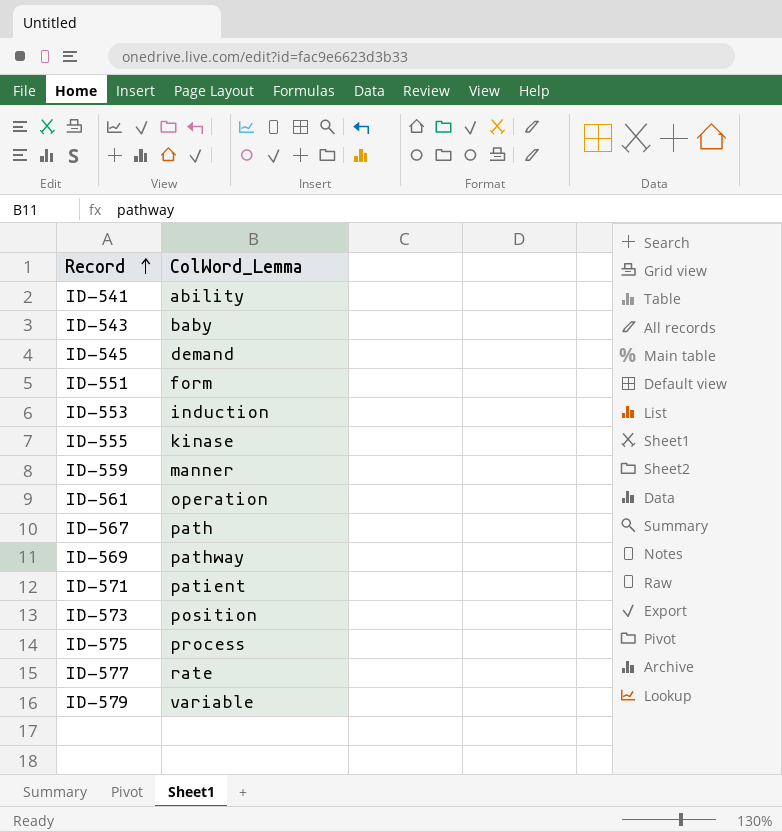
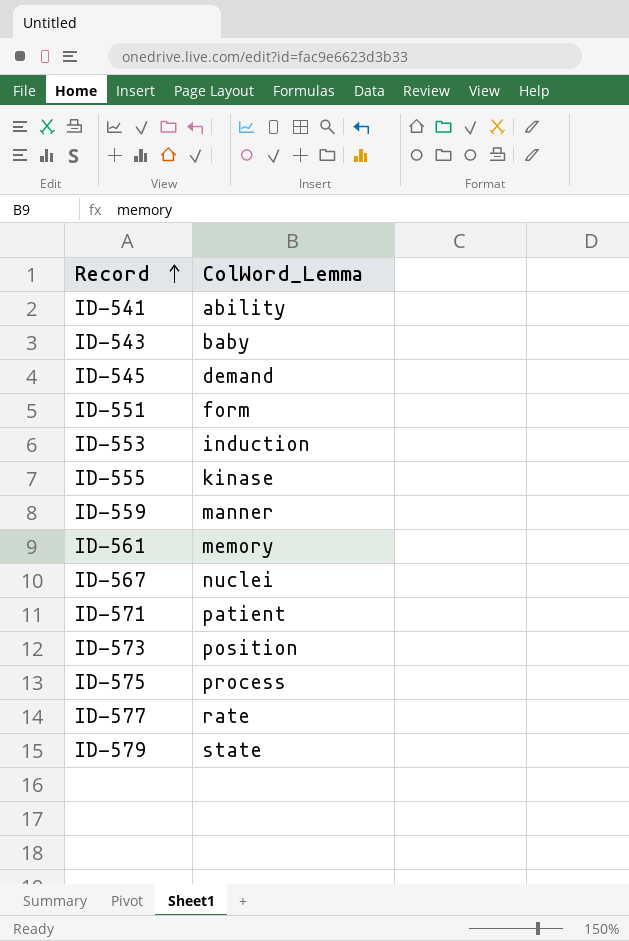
row ID-569: pathway -> none
ID-561 | ColWord_Lemma: operation -> memory
ID-567 | ColWord_Lemma: path -> nuclei
ID-579 | ColWord_Lemma: variable -> state

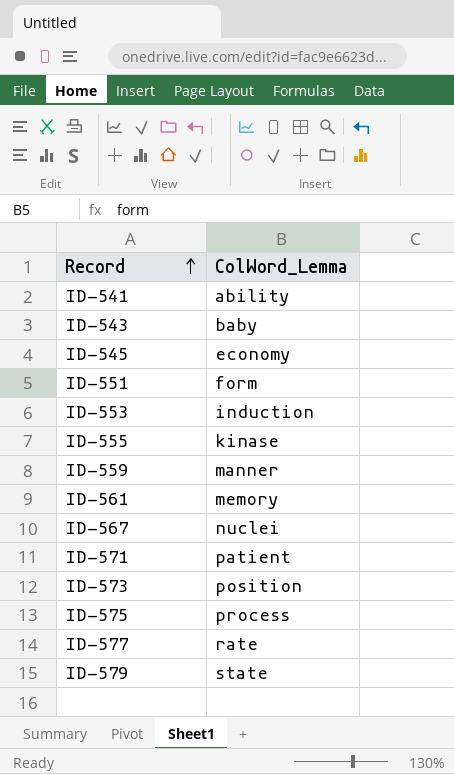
ID-545 | ColWord_Lemma: demand -> economy

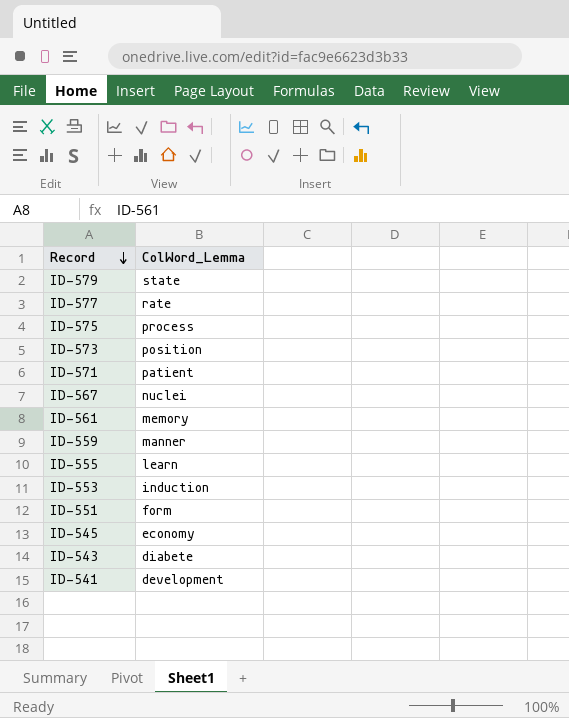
row order: Record ascending -> Record descending
ID-555 | ColWord_Lemma: kinase -> learn
ID-543 | ColWord_Lemma: baby -> diabete
ID-541 | ColWord_Lemma: ability -> development

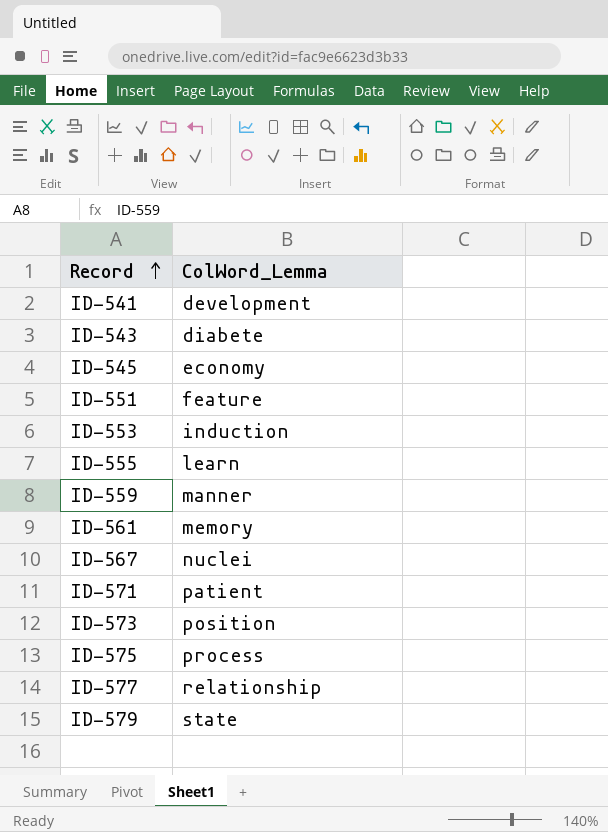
row order: Record descending -> Record ascending
ID-551 | ColWord_Lemma: form -> feature
ID-577 | ColWord_Lemma: rate -> relationship

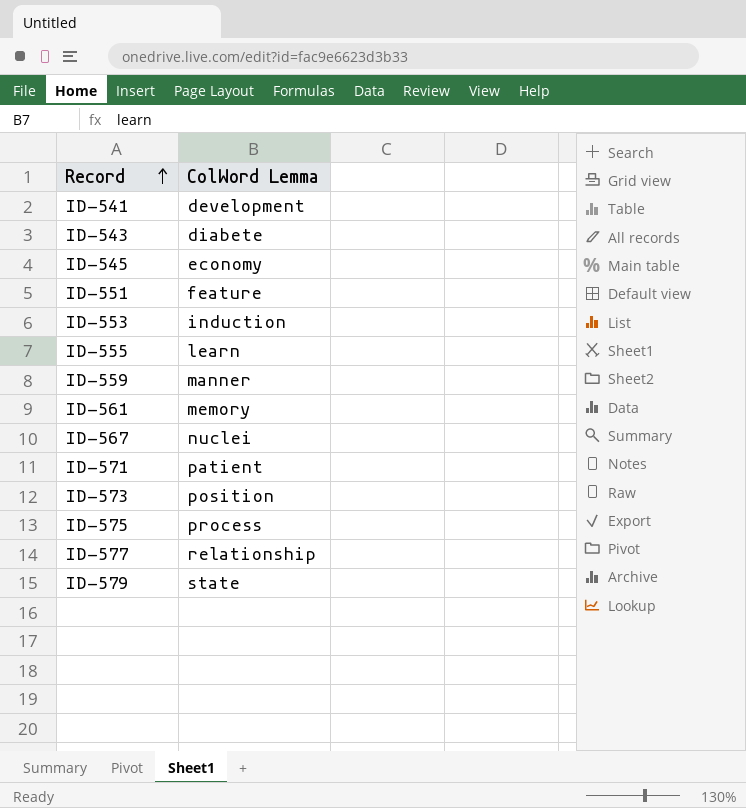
column name: ColWord_Lemma -> ColWord Lemma

